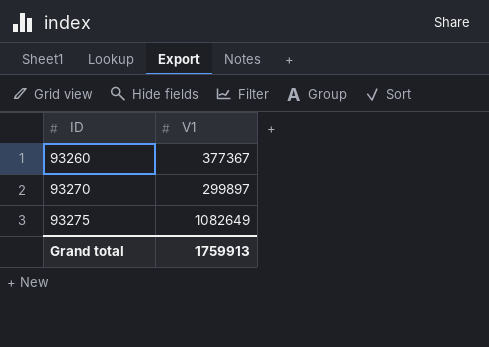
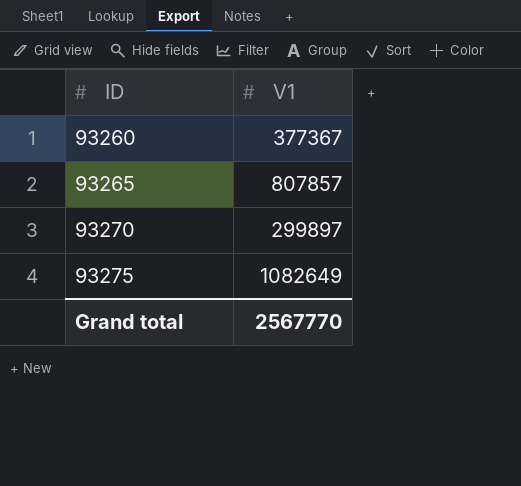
row 93265: none -> 807857
Grand total | V1: 1759913 -> 2567770

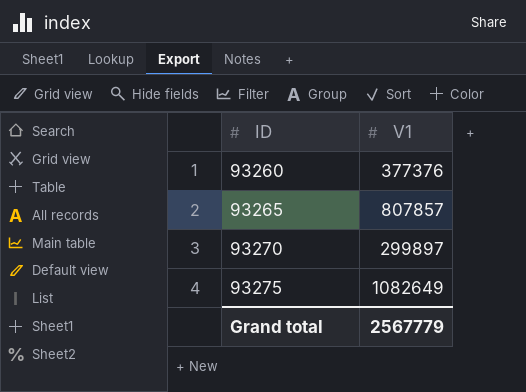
93260 | V1: 377367 -> 377376
Grand total | V1: 2567770 -> 2567779

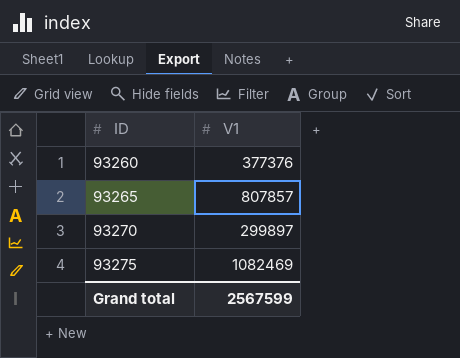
93275 | V1: 1082649 -> 1082469
Grand total | V1: 2567779 -> 2567599

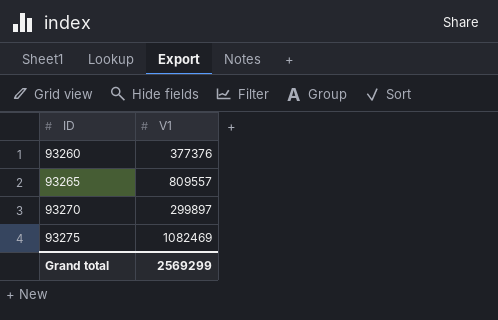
93265 | V1: 807857 -> 809557
Grand total | V1: 2567599 -> 2569299

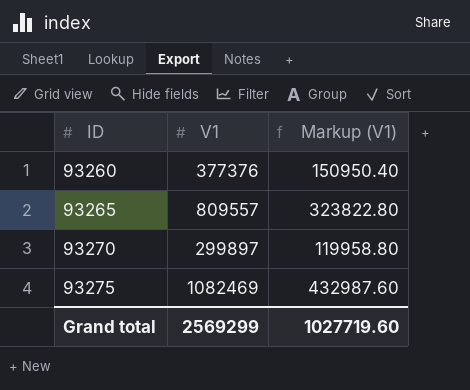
column Markup (V1) | formula: none -> [V1] * 0.4

